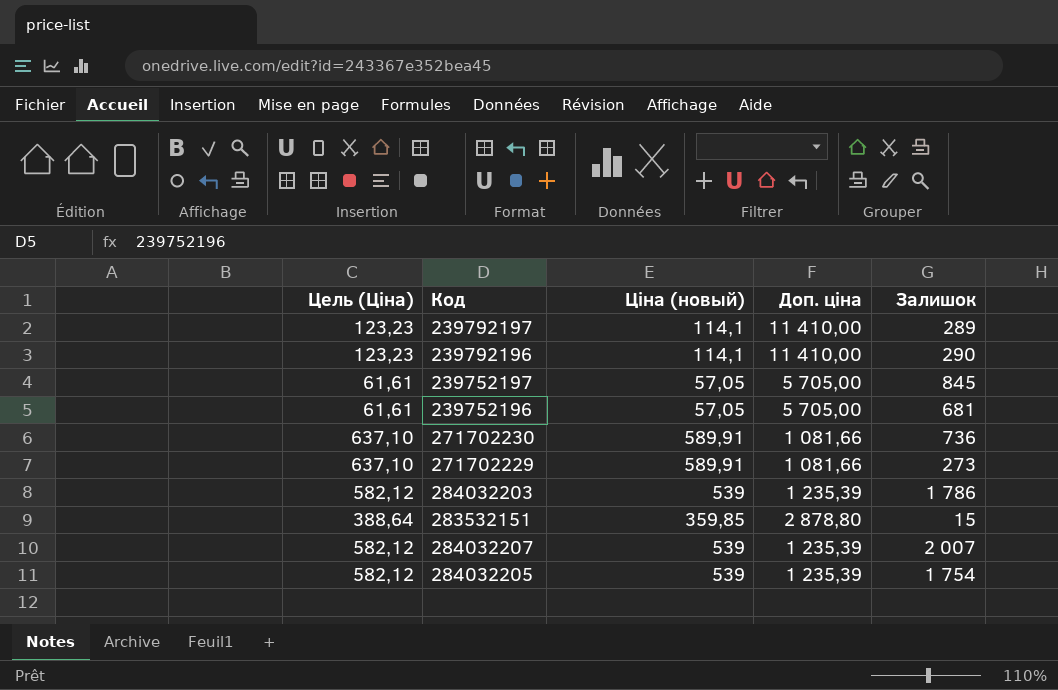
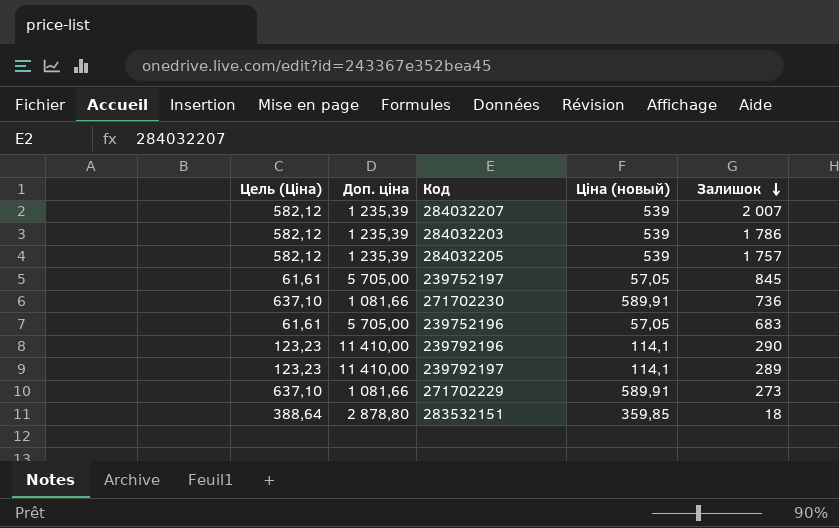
row order: none -> Залишок descending
column Доп. ціна | position: 4 -> 2
284032205 | Залишок: 1 754 -> 1 757
239752196 | Залишок: 681 -> 683
283532151 | Залишок: 15 -> 18

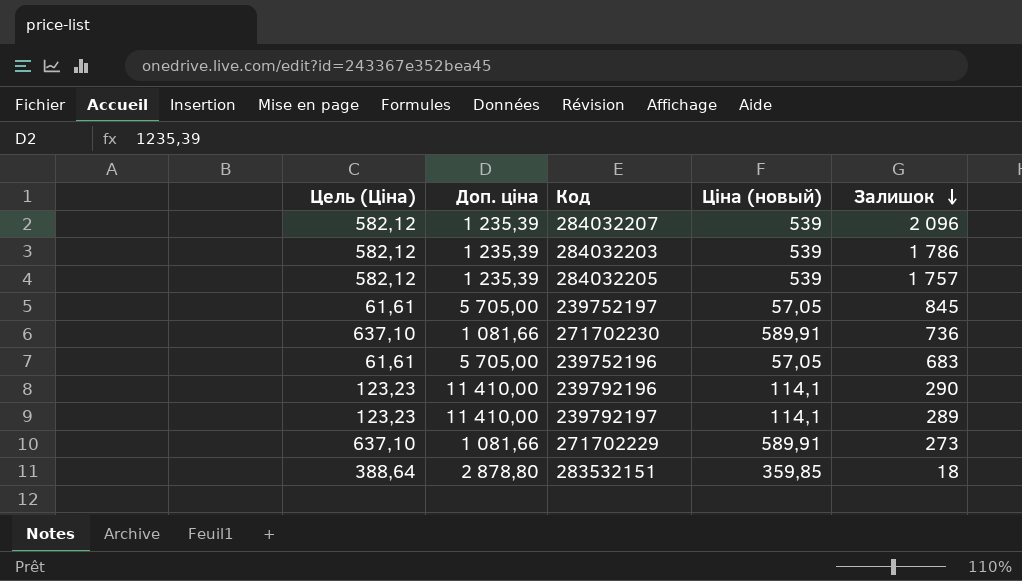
284032207 | Залишок: 2 007 -> 2 096

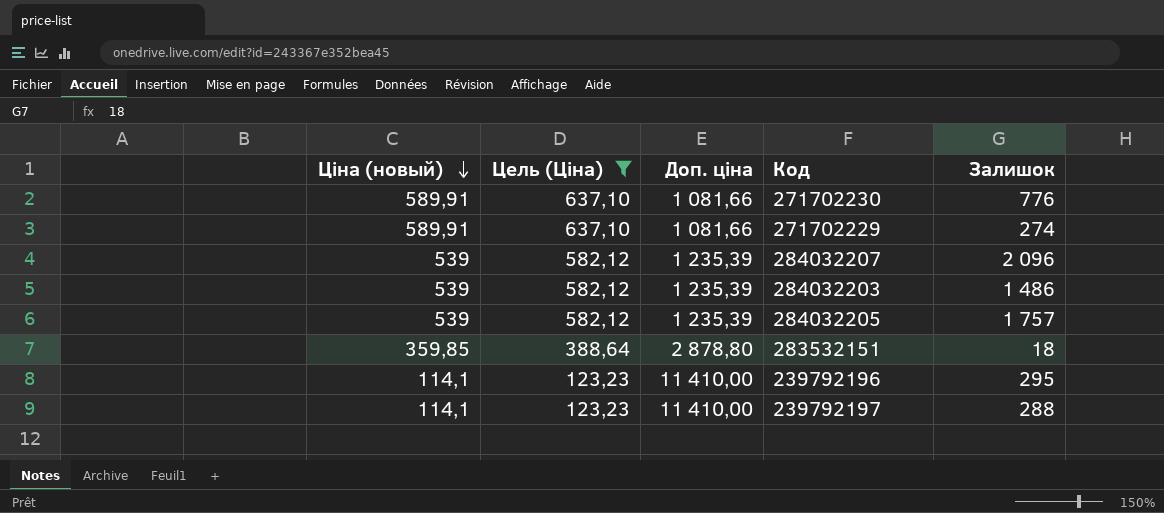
filter: none -> Цель (Ціна) != 61,61
row order: Залишок descending -> Ціна (новый) descending
column Ціна (новый) | position: 4 -> 1
271702230 | Залишок: 736 -> 776
271702229 | Залишок: 273 -> 274
284032203 | Залишок: 1 786 -> 1 486
239792196 | Залишок: 290 -> 295
239792197 | Залишок: 289 -> 288

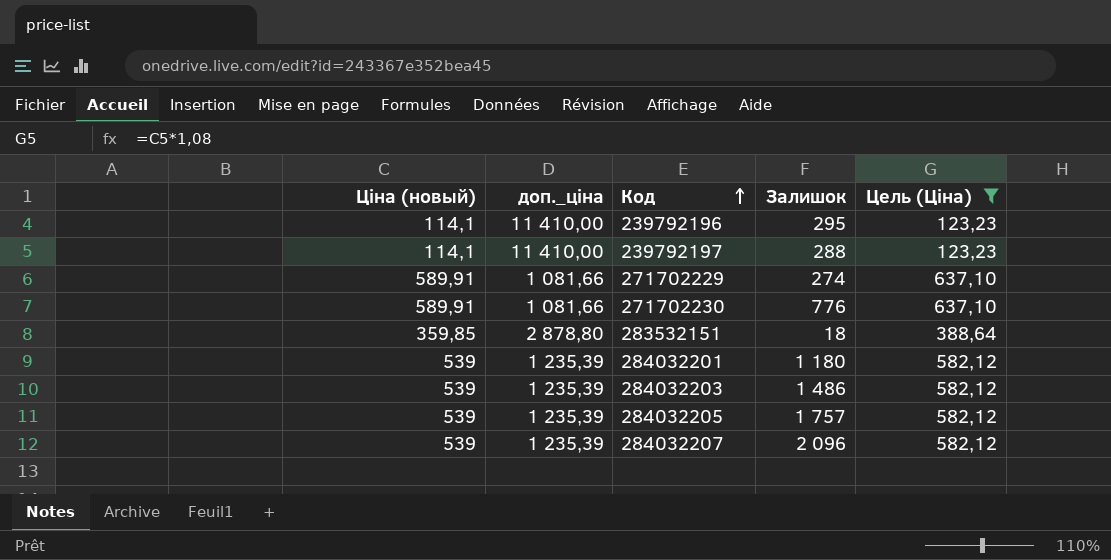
row order: Ціна (новый) descending -> Код ascending
column name: Доп. ціна -> доп._ціна
column Цель (Ціна) | position: 2 -> 5
row 284032201: none -> 539 | 1 235,39 | 1 180 | 582,12

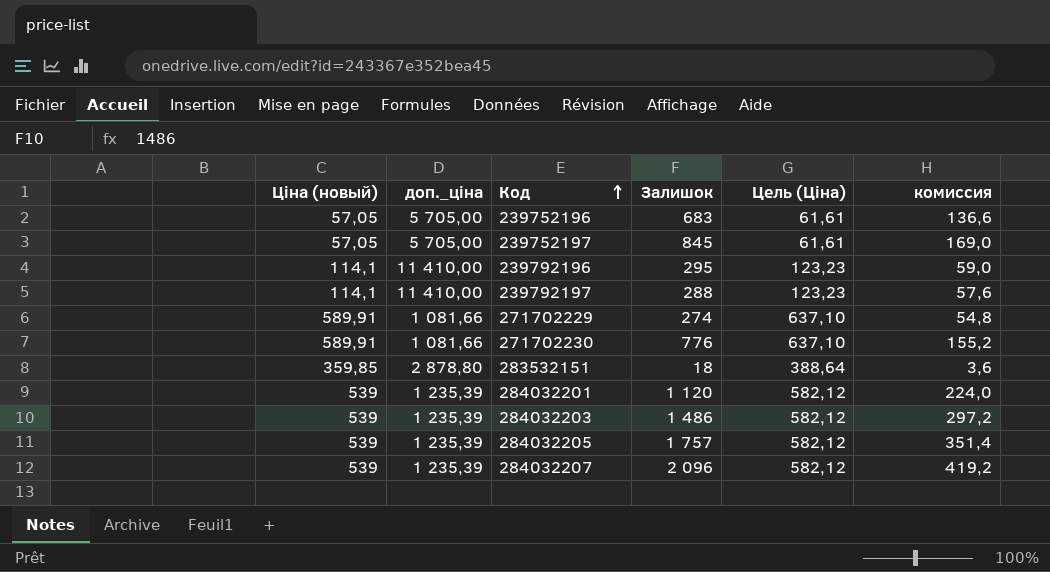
filter: Цель (Ціна) != 61,61 -> none
column комиссия | formula: none -> [Залишок] * 0,2
284032201 | Залишок: 1 180 -> 1 120

